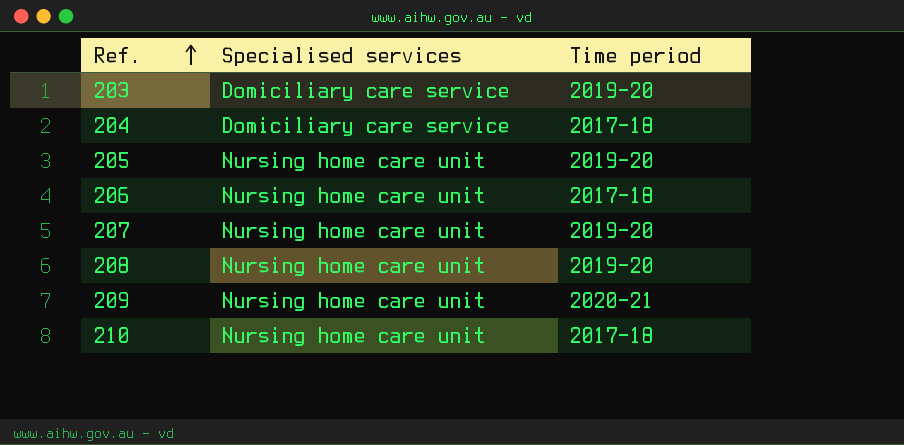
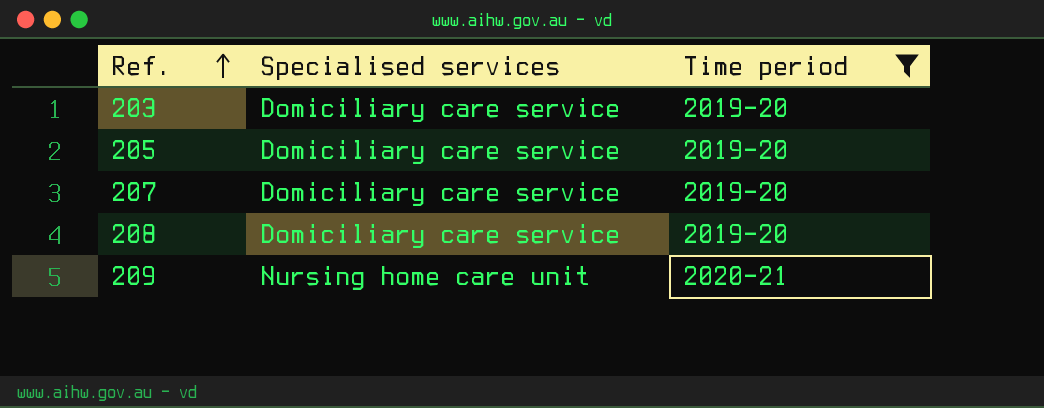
filter: none -> Time period != 2017–18
205 | Specialised services: Nursing home care unit -> Domiciliary care service
207 | Specialised services: Nursing home care unit -> Domiciliary care service
208 | Specialised services: Nursing home care unit -> Domiciliary care service

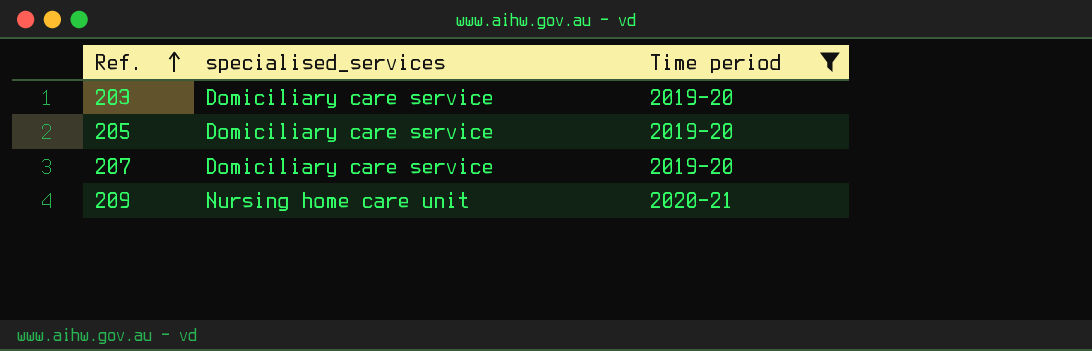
column name: Specialised services -> specialised_services
row 208: Domiciliary care service | 2019–20 -> none

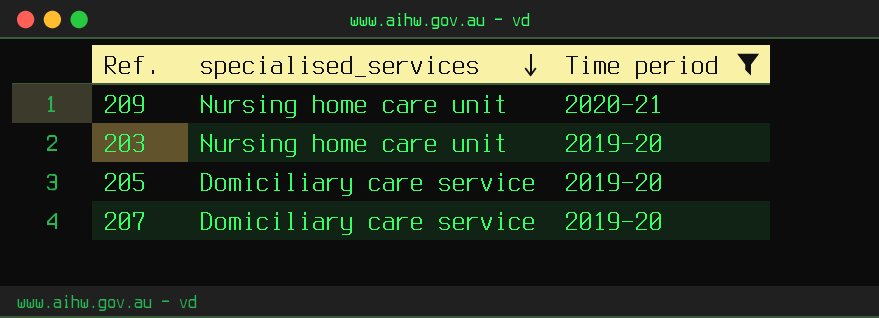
row order: Ref. ascending -> specialised_services descending
203 | specialised_services: Domiciliary care service -> Nursing home care unit

